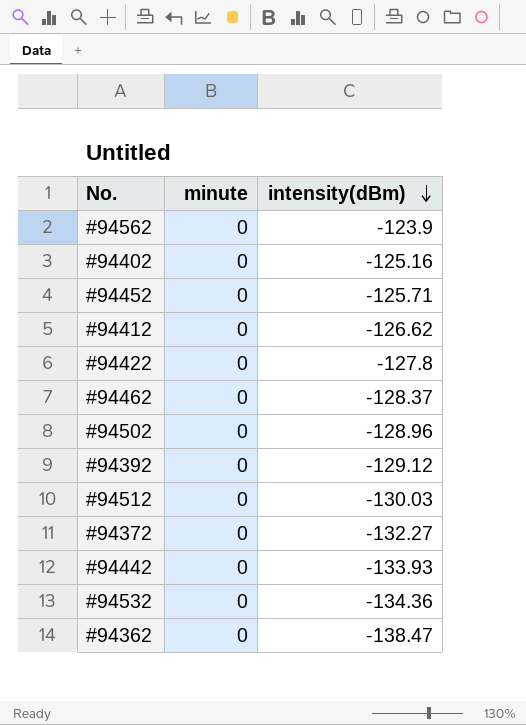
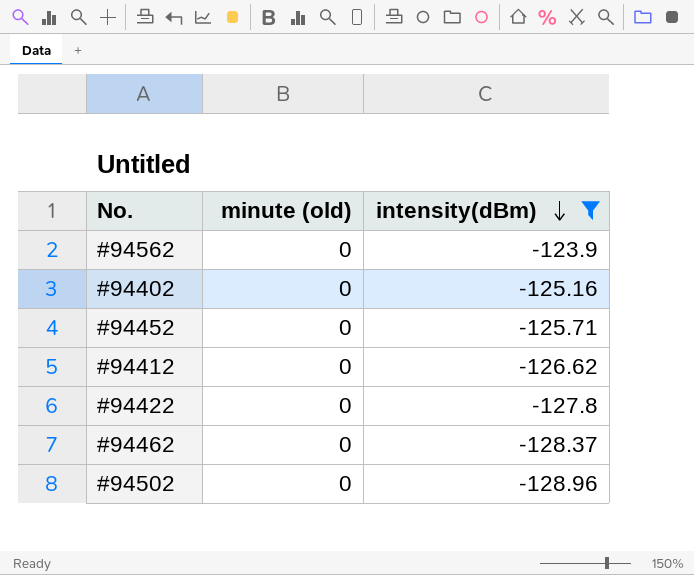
filter: none -> intensity(dBm) >= -128.96
column name: minute -> minute (old)

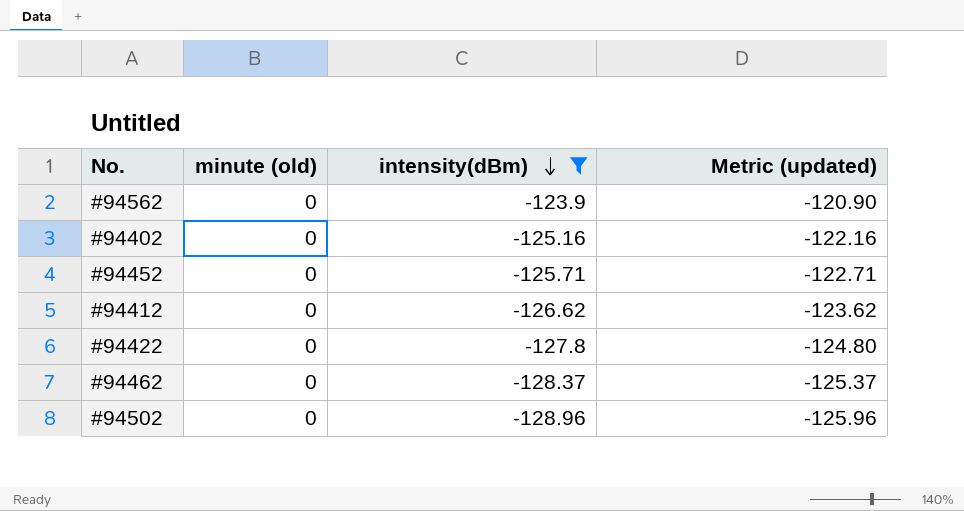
column Metric (updated) | formula: none -> [intensity(dBm)] + 3

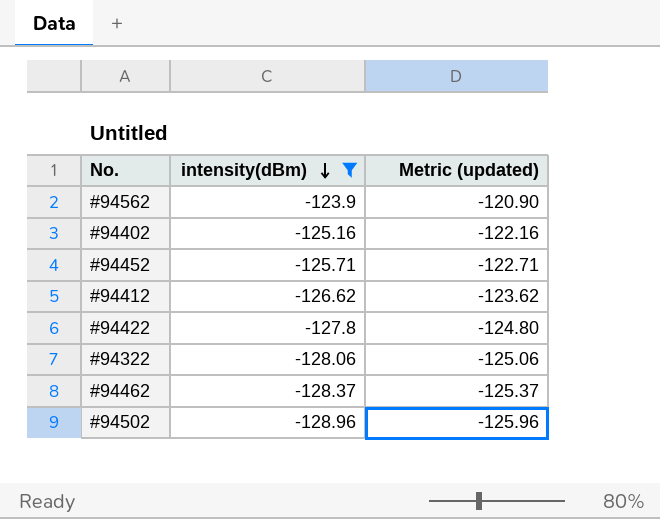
column minute (old) | position: 2 -> none
row #94322: none -> -128.06 | -125.06

